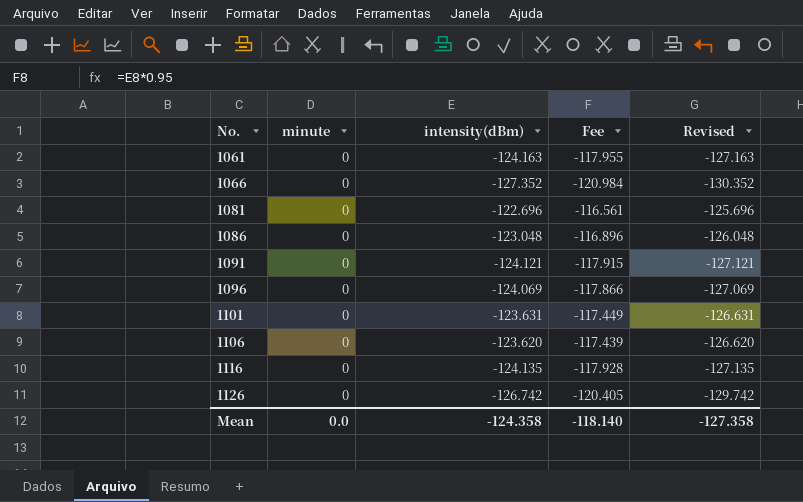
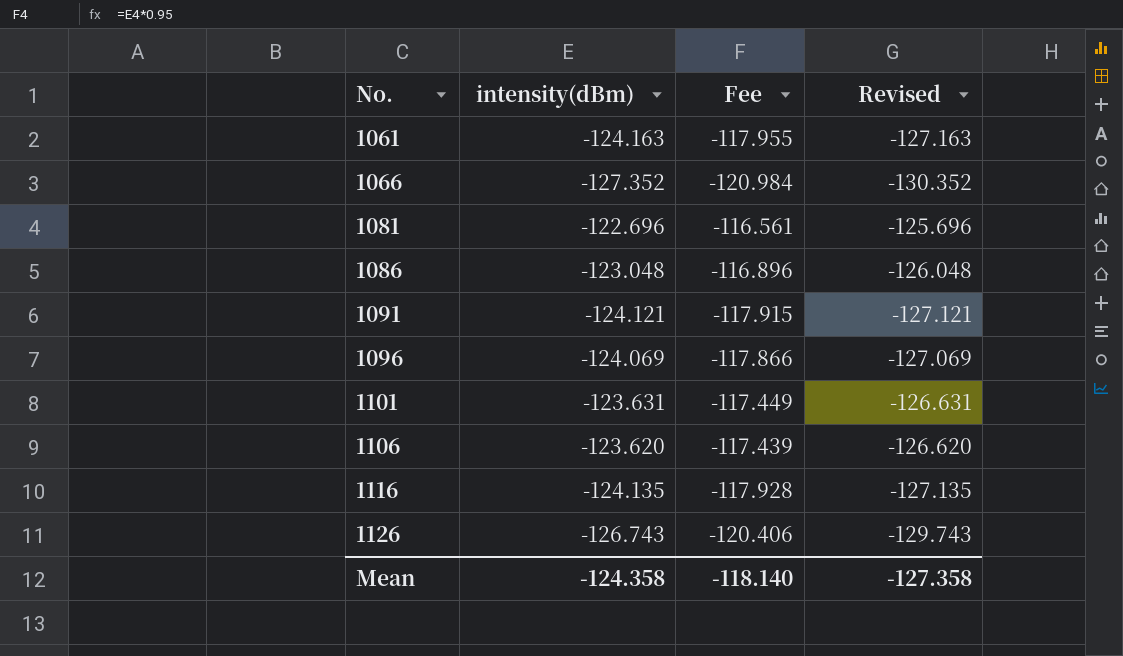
column minute | position: 2 -> none
1126 | intensity(dBm): -126.742 -> -126.743
1126 | Fee: -120.405 -> -120.406
1126 | Revised: -129.742 -> -129.743

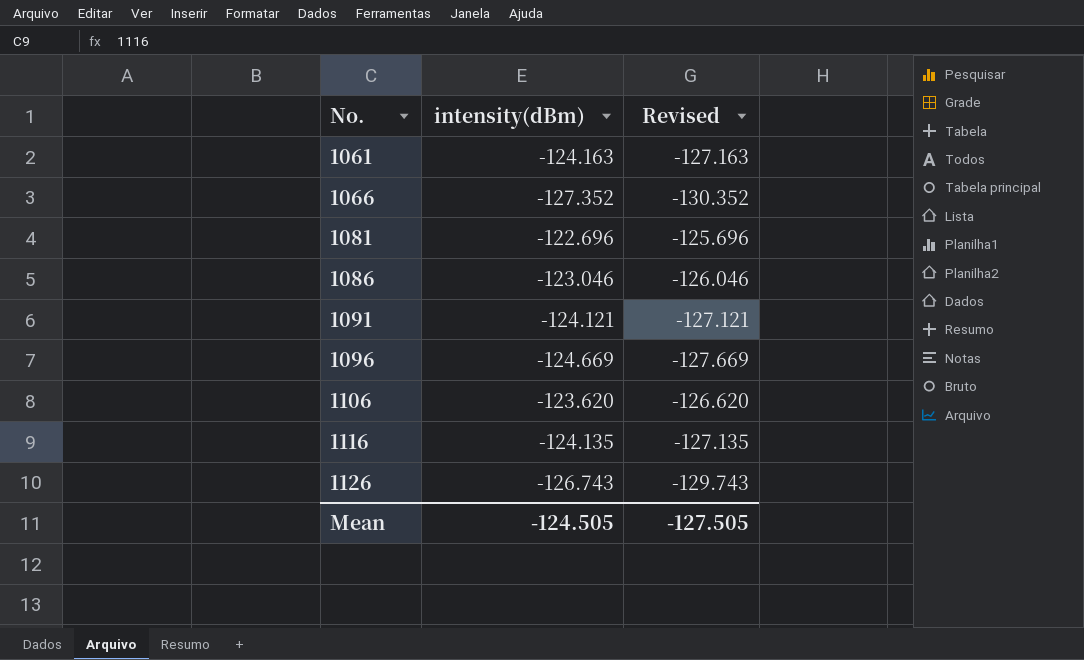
column Fee | formula: [intensity(dBm)] * 0.95 -> none
row 1101: -123.631 | -117.449 | -126.631 -> none
1086 | intensity(dBm): -123.048 -> -123.046
1086 | Revised: -126.048 -> -126.046
1096 | intensity(dBm): -124.069 -> -124.669
1096 | Revised: -127.069 -> -127.669
Mean | intensity(dBm): -124.358 -> -124.505
Mean | Revised: -127.358 -> -127.505

